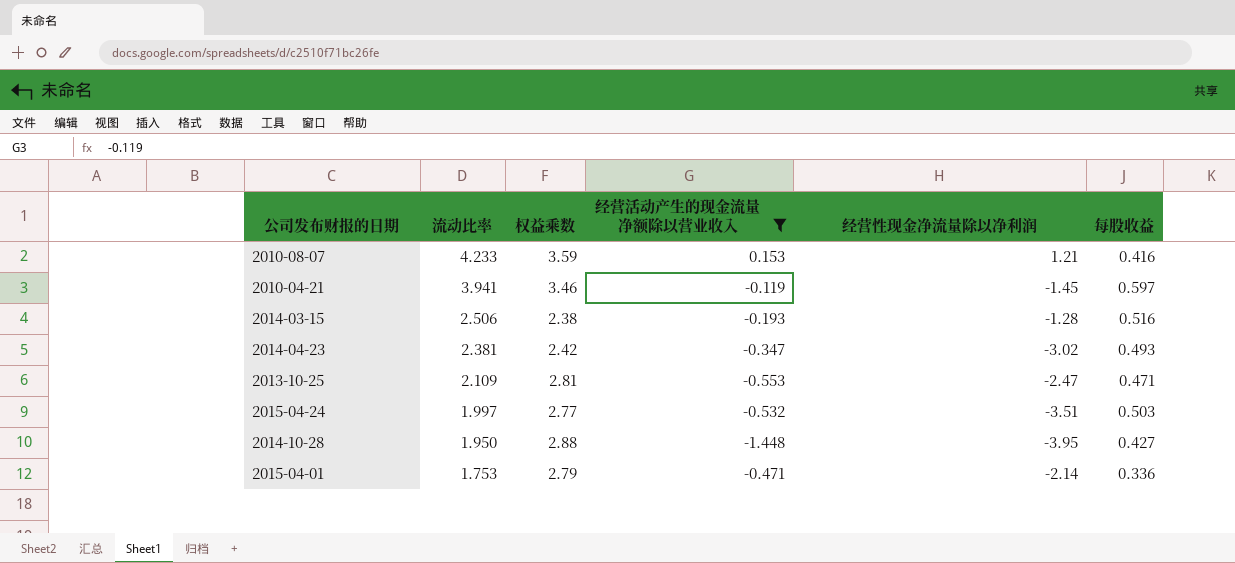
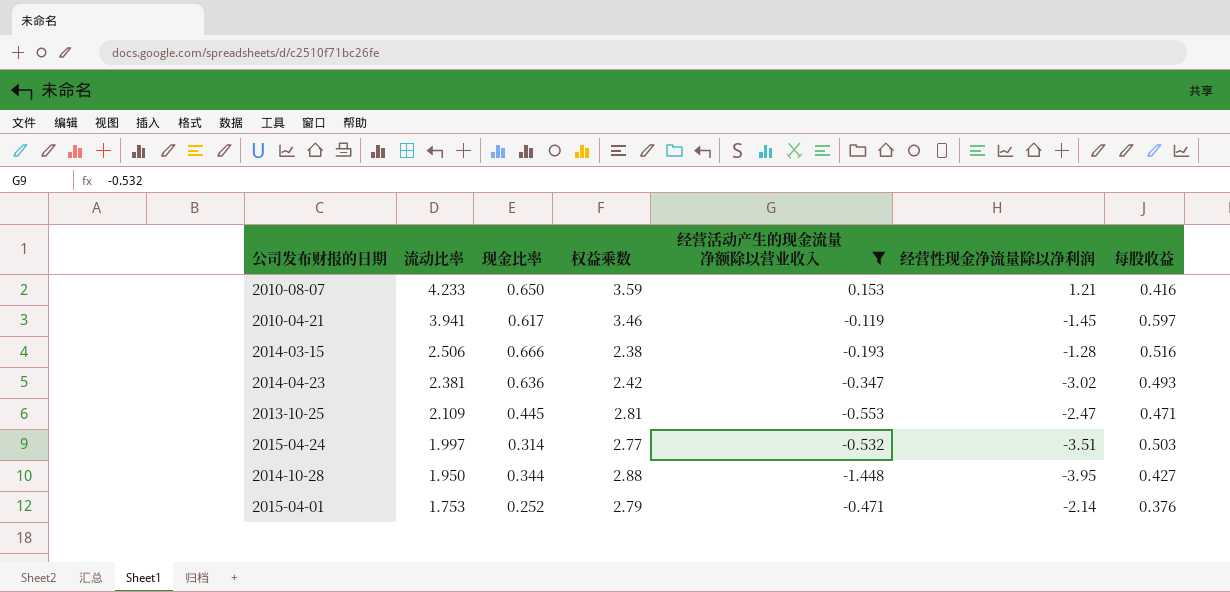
column 现金比率 | position: none -> 3
2015-04-01 | 每股收益: 0.336 -> 0.376

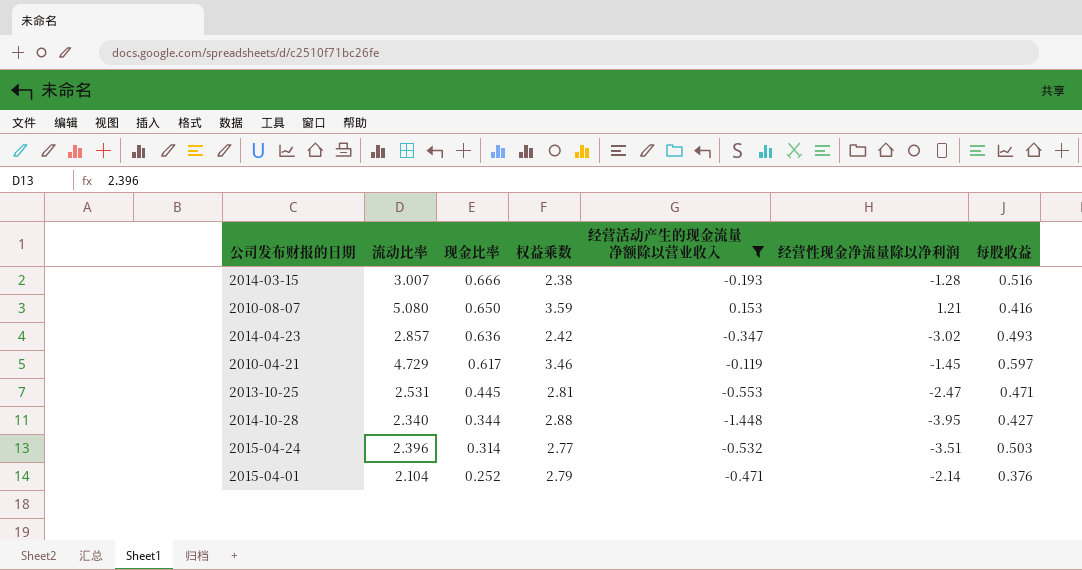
row order: 流动比率 descending -> 现金比率 descending
2014-03-15 | 流动比率: 2.506 -> 3.007
2010-08-07 | 流动比率: 4.233 -> 5.080
2014-04-23 | 流动比率: 2.381 -> 2.857
2010-04-21 | 流动比率: 3.941 -> 4.729
2013-10-25 | 流动比率: 2.109 -> 2.531
2014-10-28 | 流动比率: 1.950 -> 2.340
2015-04-24 | 流动比率: 1.997 -> 2.396
2015-04-01 | 流动比率: 1.753 -> 2.104

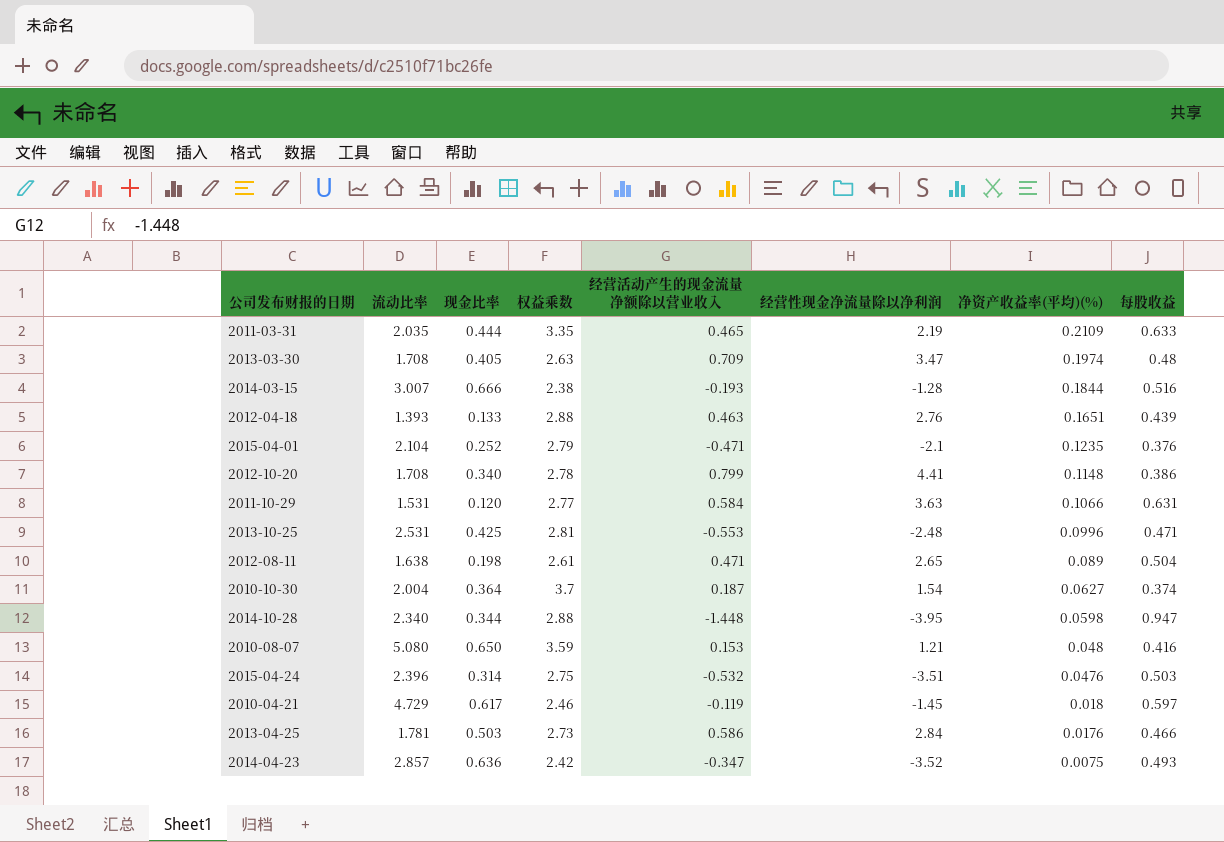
filter: 经营活动产生的现金流量净额除以营业收入 <= 0.153 -> none
row order: 现金比率 descending -> 净资产收益率(平均)(%) descending
column 净资产收益率(平均)(%) | position: none -> 7
2015-04-01 | 经营性现金净流量除以净利润: -2.14 -> -2.1
2013-10-25 | 现金比率: 0.445 -> 0.425
2013-10-25 | 经营性现金净流量除以净利润: -2.47 -> -2.48
2014-10-28 | 每股收益: 0.427 -> 0.947
2015-04-24 | 权益乘数: 2.77 -> 2.75
2010-04-21 | 权益乘数: 3.46 -> 2.46
2014-04-23 | 经营性现金净流量除以净利润: -3.02 -> -3.52

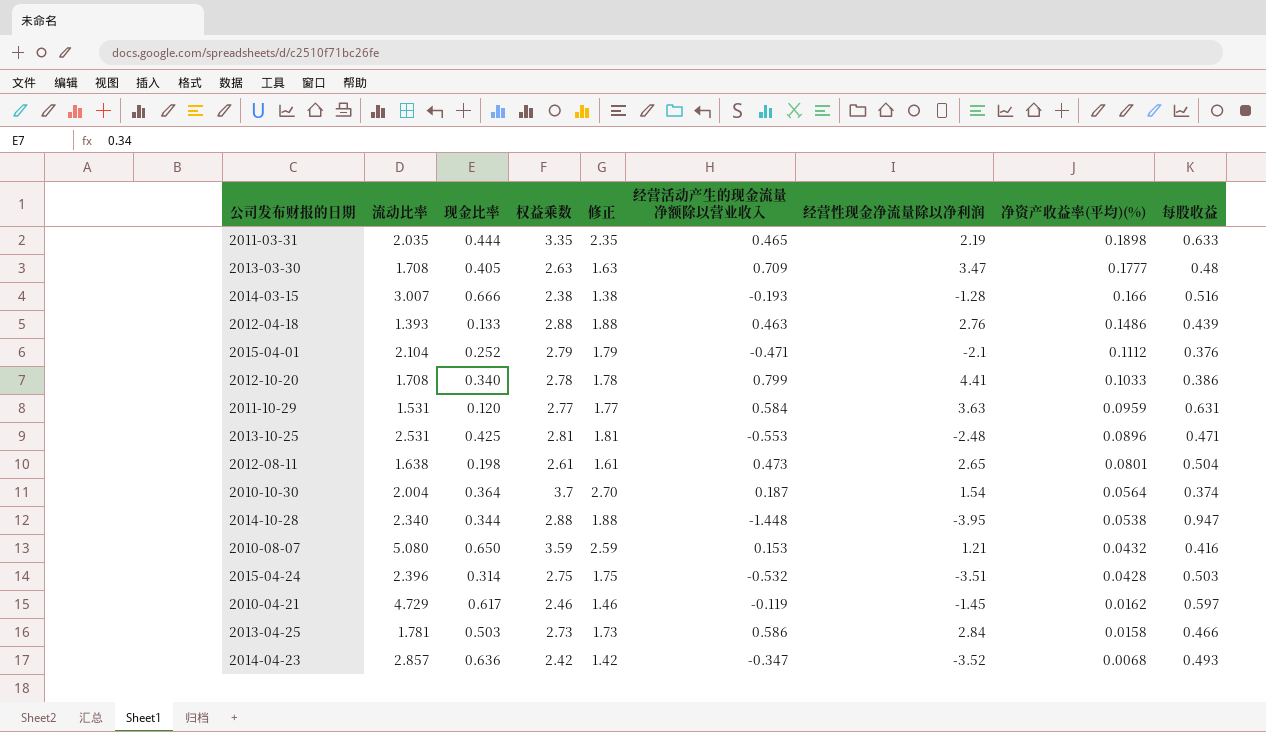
column 修正 | formula: none -> [权益乘数] - 1
2011-03-31 | 净资产收益率(平均)(%): 0.2109 -> 0.1898
2013-03-30 | 净资产收益率(平均)(%): 0.1974 -> 0.1777
2014-03-15 | 净资产收益率(平均)(%): 0.1844 -> 0.166
2012-04-18 | 净资产收益率(平均)(%): 0.1651 -> 0.1486
2015-04-01 | 净资产收益率(平均)(%): 0.1235 -> 0.1112
2012-10-20 | 净资产收益率(平均)(%): 0.1148 -> 0.1033
2011-10-29 | 净资产收益率(平均)(%): 0.1066 -> 0.0959
2013-10-25 | 净资产收益率(平均)(%): 0.0996 -> 0.0896
2012-08-11 | 经营活动产生的现金流量净额除以营业收入: 0.471 -> 0.473
2012-08-11 | 净资产收益率(平均)(%): 0.089 -> 0.0801
2010-10-30 | 净资产收益率(平均)(%): 0.0627 -> 0.0564
2014-10-28 | 净资产收益率(平均)(%): 0.0598 -> 0.0538
2010-08-07 | 净资产收益率(平均)(%): 0.048 -> 0.0432
2015-04-24 | 净资产收益率(平均)(%): 0.0476 -> 0.0428
2010-04-21 | 净资产收益率(平均)(%): 0.018 -> 0.0162
2013-04-25 | 净资产收益率(平均)(%): 0.0176 -> 0.0158
2014-04-23 | 净资产收益率(平均)(%): 0.0075 -> 0.0068

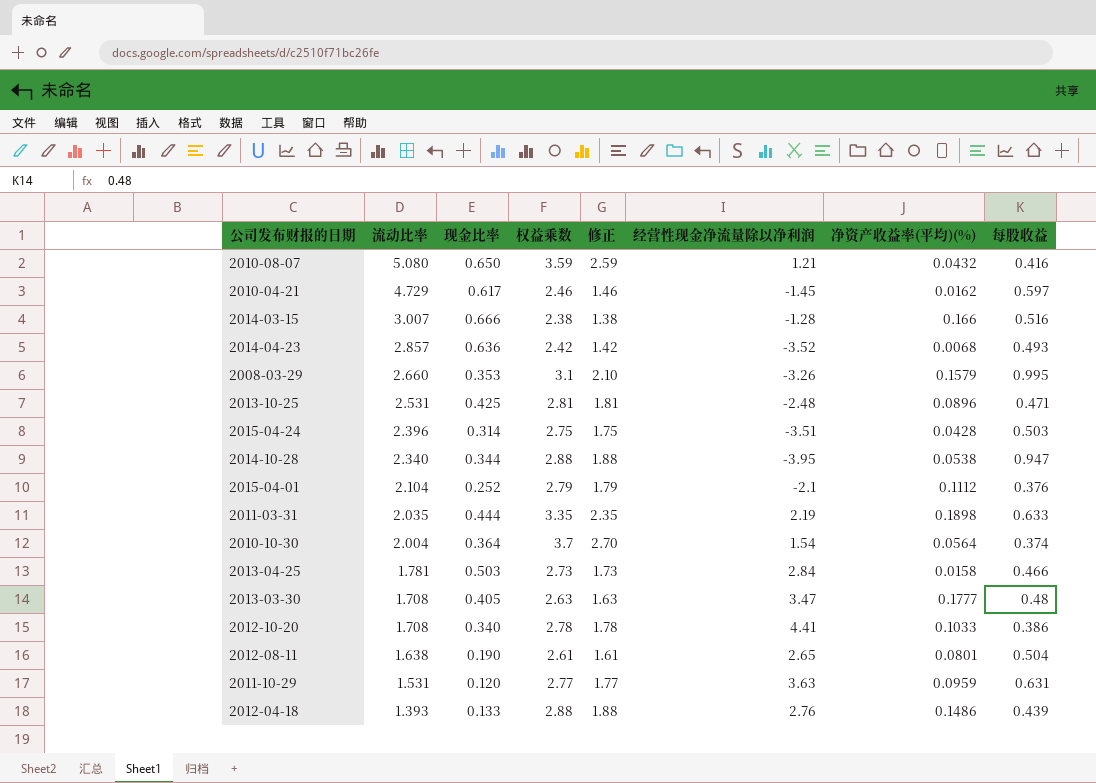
row order: 净资产收益率(平均)(%) descending -> 流动比率 descending
column 经营活动产生的现金流量净额除以营业收入 | position: 6 -> none
row 2008-03-29: none -> 2.660 | 0.353 | 3.1 | 2.10 | -3.26 | 0.1579 | 0.995
2012-08-11 | 现金比率: 0.198 -> 0.190

